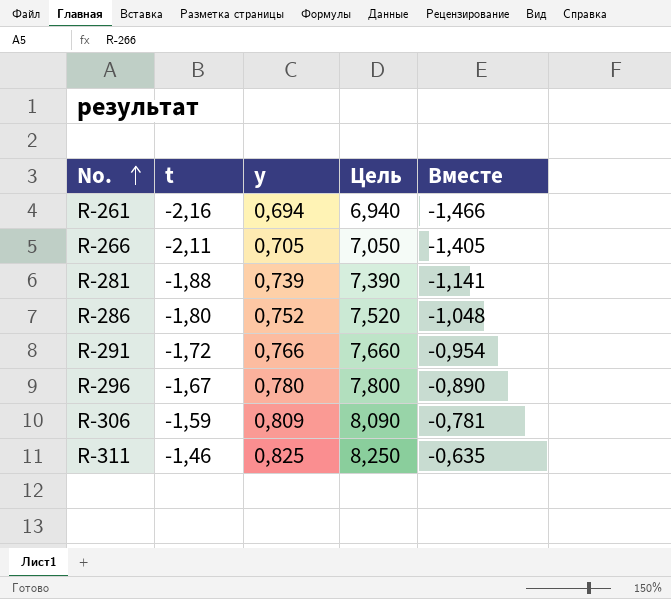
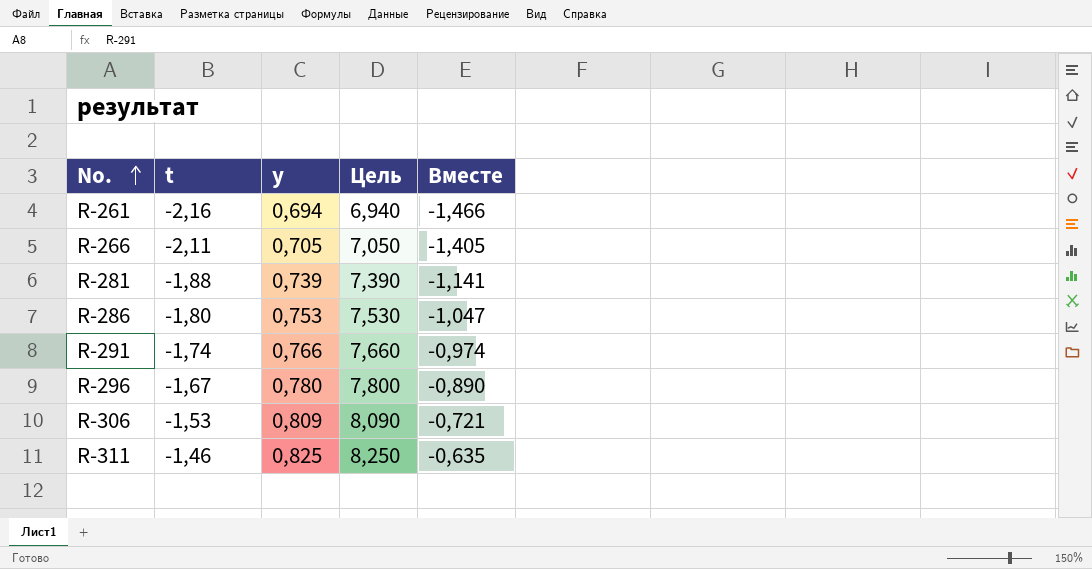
R-286 | y: 0,752 -> 0,753
R-286 | Цель: 7,520 -> 7,530
R-286 | Вместе: -1,048 -> -1,047
R-291 | t: -1,72 -> -1,74
R-291 | Вместе: -0,954 -> -0,974
R-306 | t: -1,59 -> -1,53
R-306 | Вместе: -0,781 -> -0,721

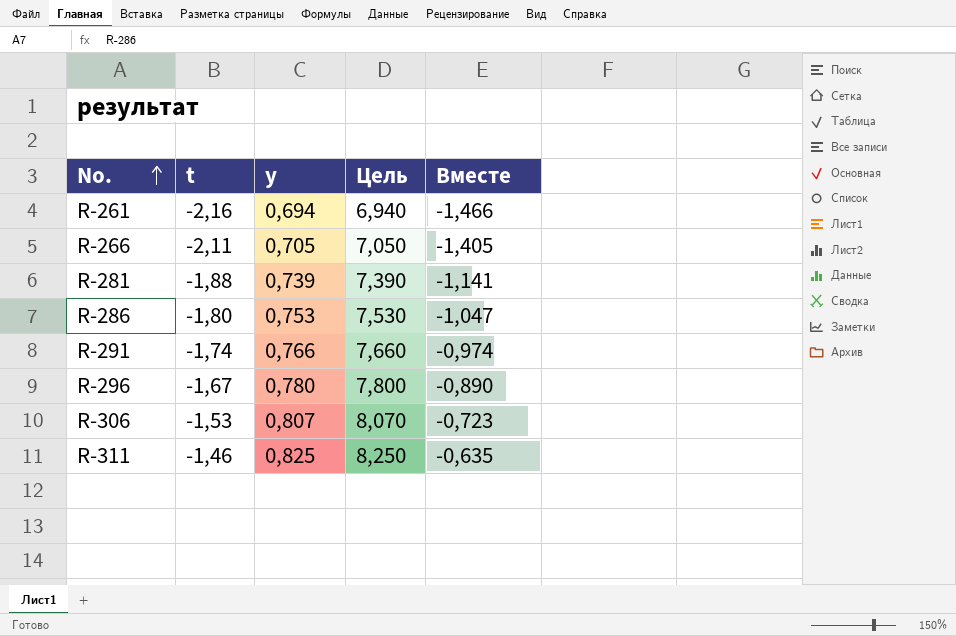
R-306 | y: 0,809 -> 0,807
R-306 | Цель: 8,090 -> 8,070
R-306 | Вместе: -0,721 -> -0,723

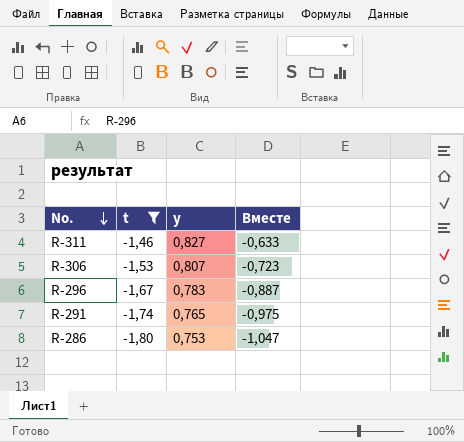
filter: none -> t >= -1,80
row order: No. ascending -> No. descending
column Цель | formula: [y] * 10 -> none
R-311 | y: 0,825 -> 0,827
R-311 | Вместе: -0,635 -> -0,633
R-296 | y: 0,780 -> 0,783
R-296 | Вместе: -0,890 -> -0,887
R-291 | y: 0,766 -> 0,765
R-291 | Вместе: -0,974 -> -0,975

